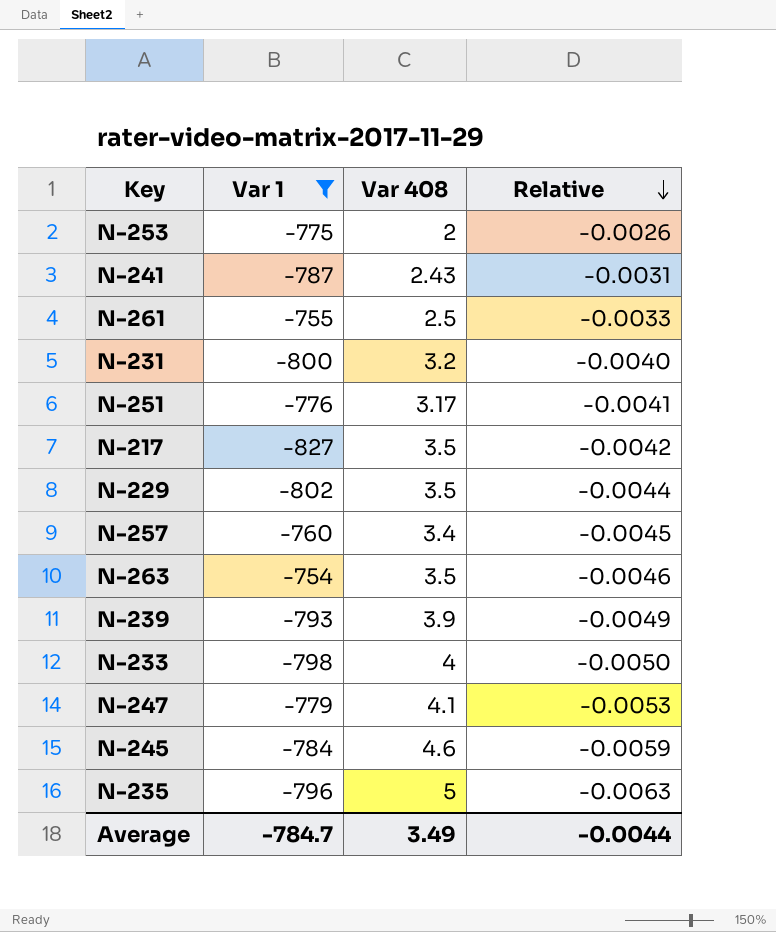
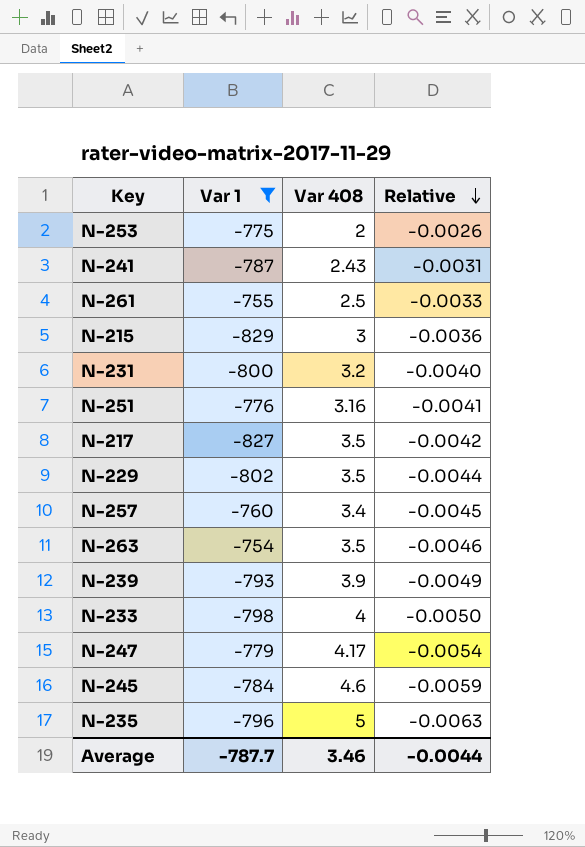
row N-215: none -> -829 | 3 | -0.0036
N-251 | Var 408: 3.17 -> 3.16
N-247 | Var 408: 4.1 -> 4.17
N-247 | Relative: -0.0053 -> -0.0054
Average | Var 1: -784.7 -> -787.7
Average | Var 408: 3.49 -> 3.46

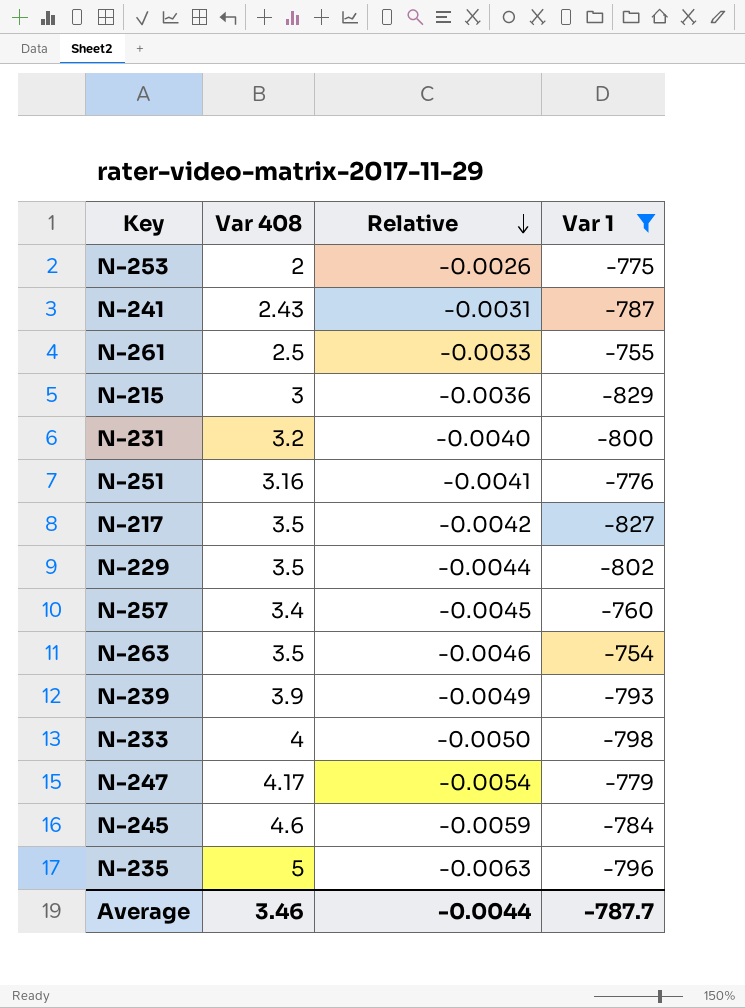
column Var 1 | position: 2 -> 4

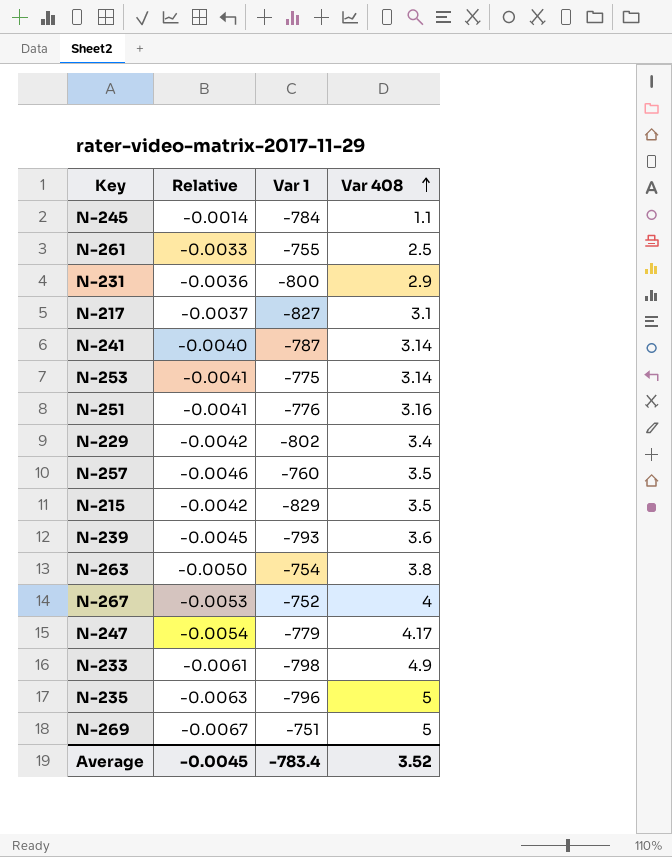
filter: Var 1 <= -754 -> none
row order: Relative descending -> Var 408 ascending
column Var 408 | position: 2 -> 4
N-245 | Relative: -0.0059 -> -0.0014
N-245 | Var 408: 4.6 -> 1.1
N-231 | Relative: -0.0040 -> -0.0036
N-231 | Var 408: 3.2 -> 2.9
N-217 | Relative: -0.0042 -> -0.0037
N-217 | Var 408: 3.5 -> 3.1
N-241 | Relative: -0.0031 -> -0.0040
N-241 | Var 408: 2.43 -> 3.14
N-253 | Relative: -0.0026 -> -0.0041
N-253 | Var 408: 2 -> 3.14
N-229 | Relative: -0.0044 -> -0.0042
N-229 | Var 408: 3.5 -> 3.4
N-257 | Relative: -0.0045 -> -0.0046
N-257 | Var 408: 3.4 -> 3.5
N-215 | Relative: -0.0036 -> -0.0042
N-215 | Var 408: 3 -> 3.5
N-239 | Relative: -0.0049 -> -0.0045
N-239 | Var 408: 3.9 -> 3.6
N-263 | Relative: -0.0046 -> -0.0050
N-263 | Var 408: 3.5 -> 3.8
N-233 | Relative: -0.0050 -> -0.0061
N-233 | Var 408: 4 -> 4.9
Average | Relative: -0.0044 -> -0.0045
Average | Var 1: -787.7 -> -783.4
Average | Var 408: 3.46 -> 3.52

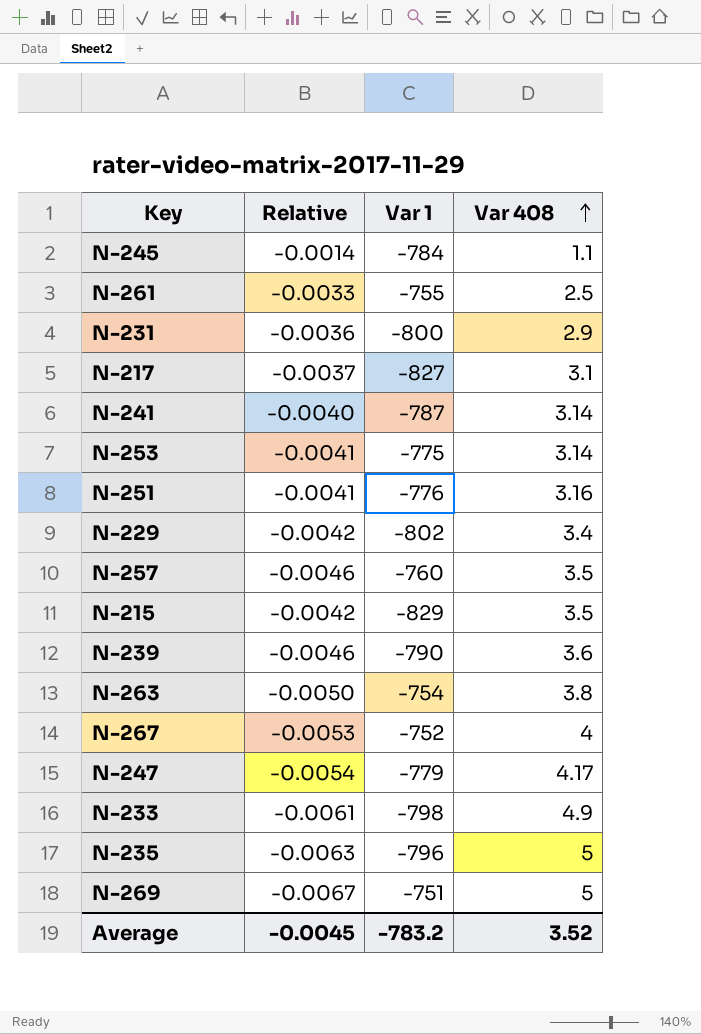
N-239 | Relative: -0.0045 -> -0.0046
N-239 | Var 1: -793 -> -790
Average | Var 1: -783.4 -> -783.2

